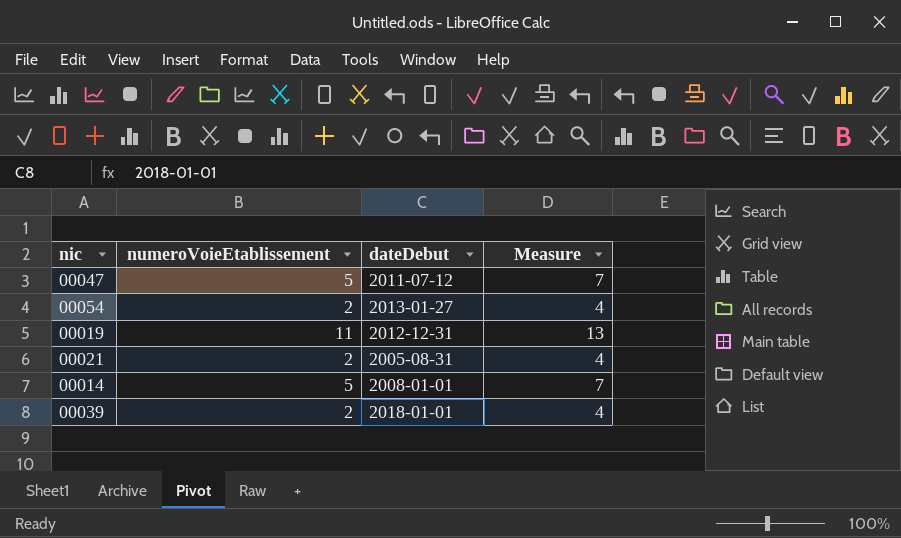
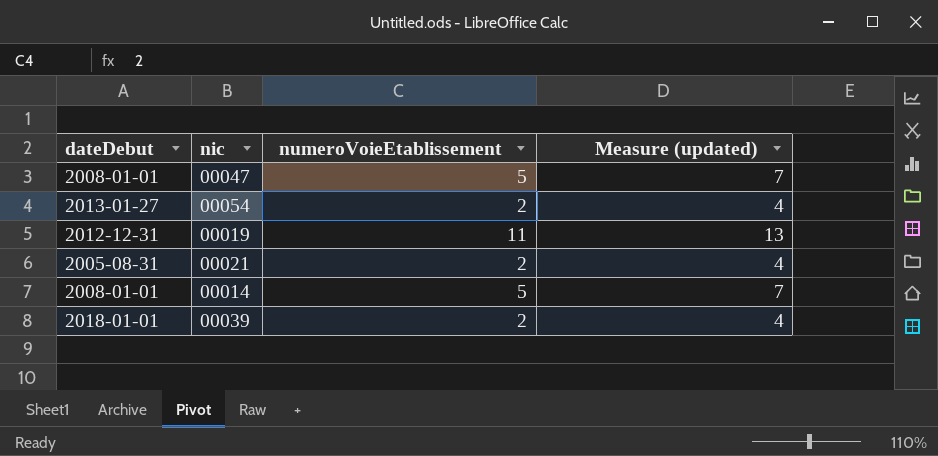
column dateDebut | position: 3 -> 1
column name: Measure -> Measure (updated)
00047 | dateDebut: 2011-07-12 -> 2008-01-01

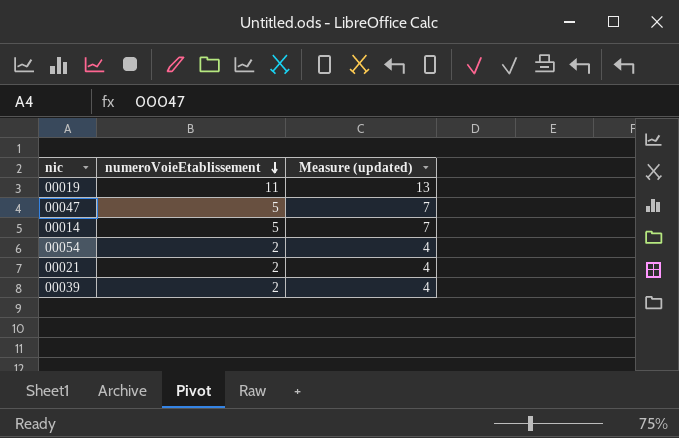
row order: none -> numeroVoieEtablissement descending
column dateDebut | position: 1 -> none

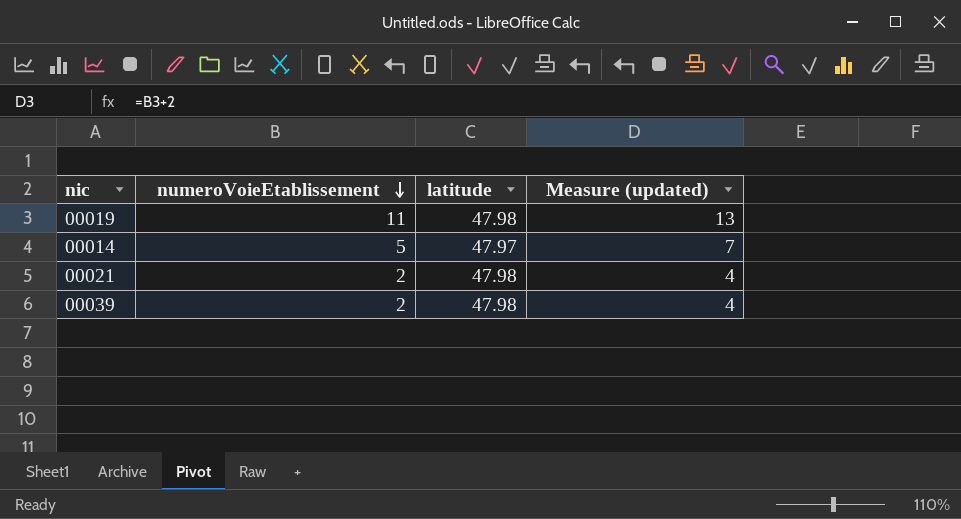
column latitude | position: none -> 3
row 00047: 5 | 7 -> none
row 00054: 2 | 4 -> none

